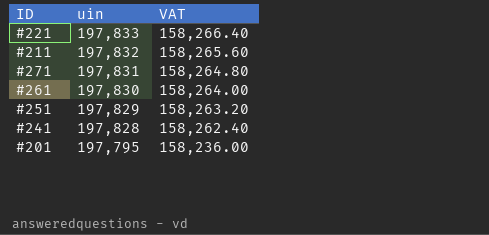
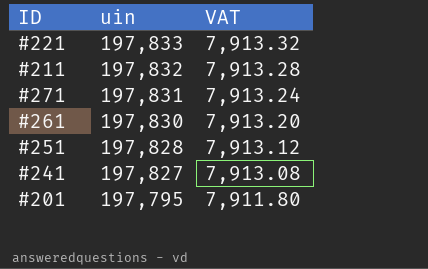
column VAT | formula: [uin] * 0.8 -> [uin] * 0.04
#251 | uin: 197,829 -> 197,828
#241 | uin: 197,828 -> 197,827

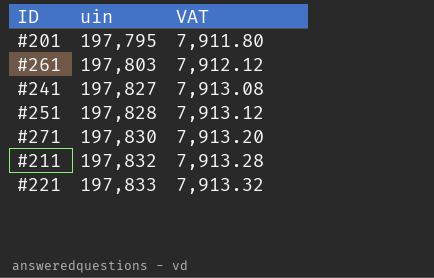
row order: uin descending -> uin ascending
#261 | uin: 197,830 -> 197,803
#261 | VAT: 7,913.20 -> 7,912.12
#271 | uin: 197,831 -> 197,830
#271 | VAT: 7,913.24 -> 7,913.20

